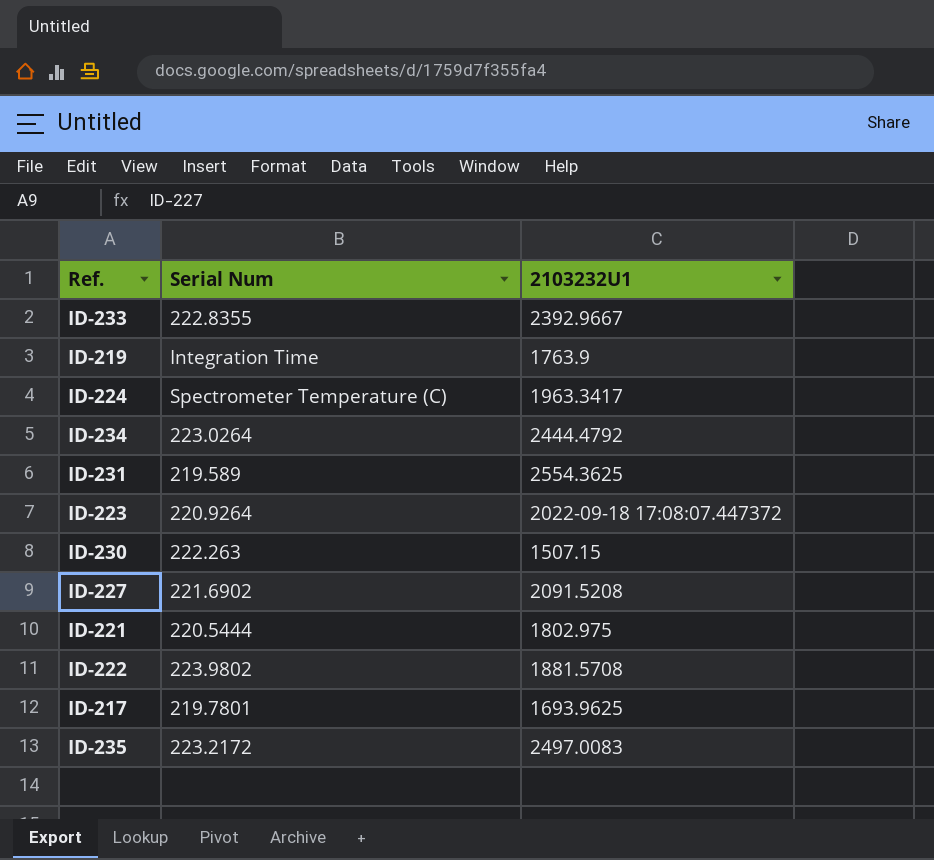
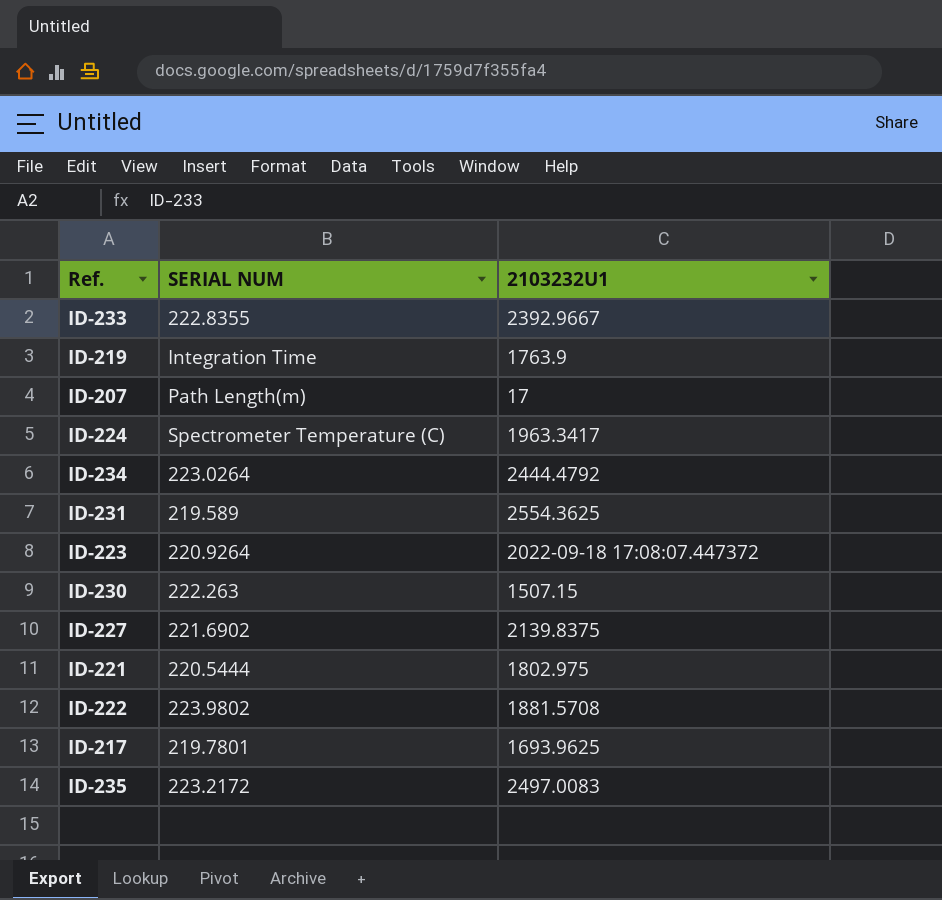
column name: Serial Num -> SERIAL NUM
row ID-207: none -> Path Length(m) | 17
ID-227 | 2103232U1: 2091.5208 -> 2139.8375

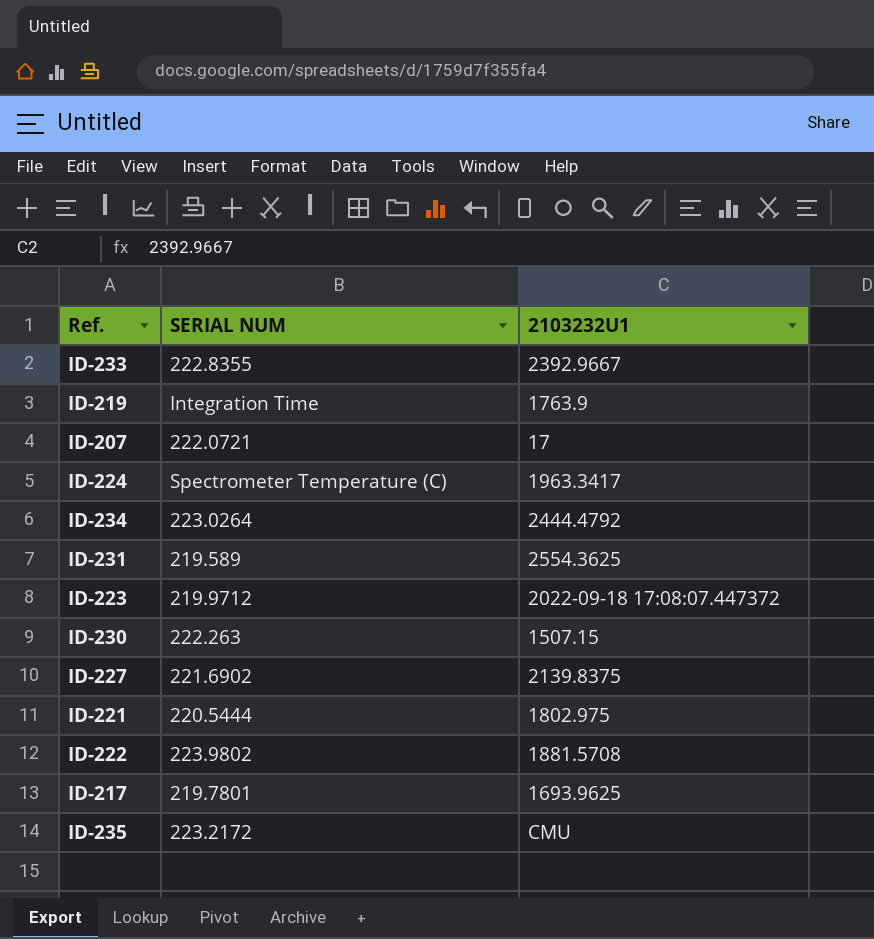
ID-207 | SERIAL NUM: Path Length(m) -> 222.0721
ID-223 | SERIAL NUM: 220.9264 -> 219.9712
ID-235 | 2103232U1: 2497.0083 -> CMU

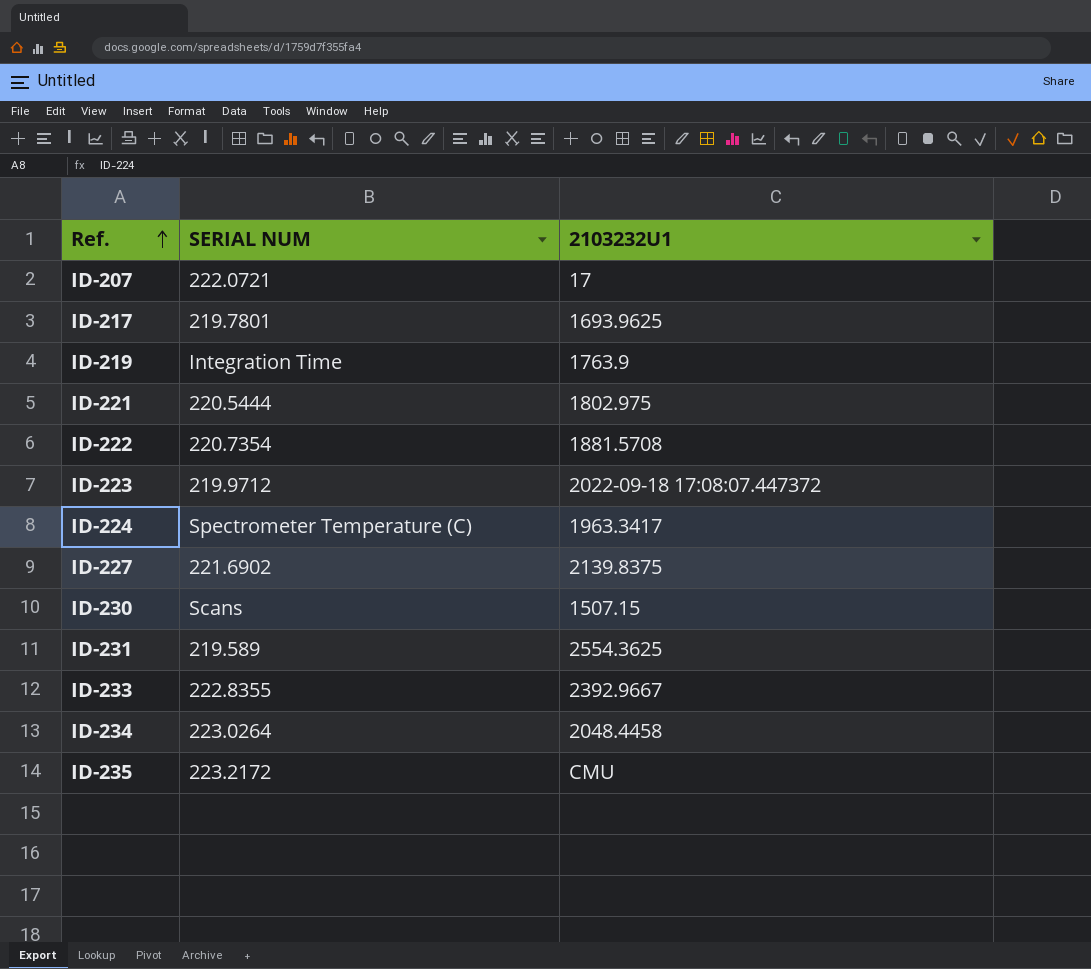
row order: none -> Ref. ascending
ID-222 | SERIAL NUM: 223.9802 -> 220.7354
ID-230 | SERIAL NUM: 222.263 -> Scans
ID-234 | 2103232U1: 2444.4792 -> 2048.4458

